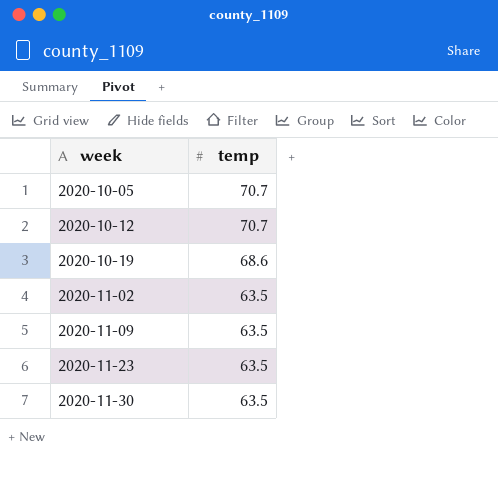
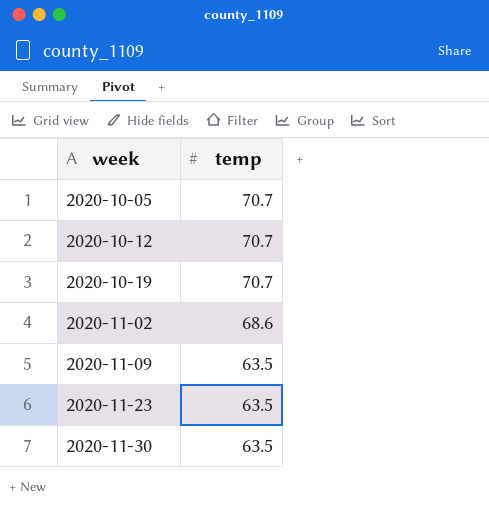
2020-10-19 | temp: 68.6 -> 70.7
2020-11-02 | temp: 63.5 -> 68.6

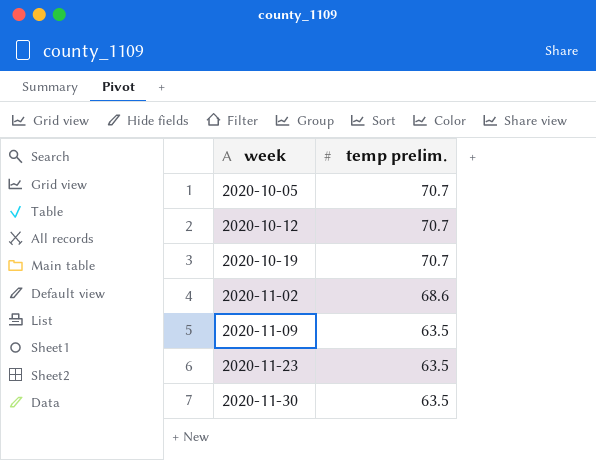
column name: temp -> temp prelim.

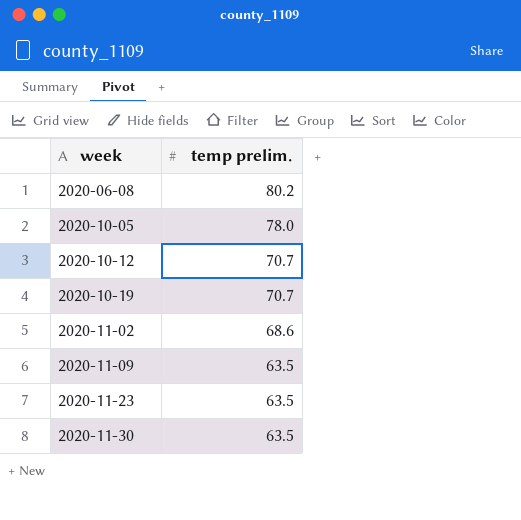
row 2020-06-08: none -> 80.2
2020-10-05 | temp prelim.: 70.7 -> 78.0

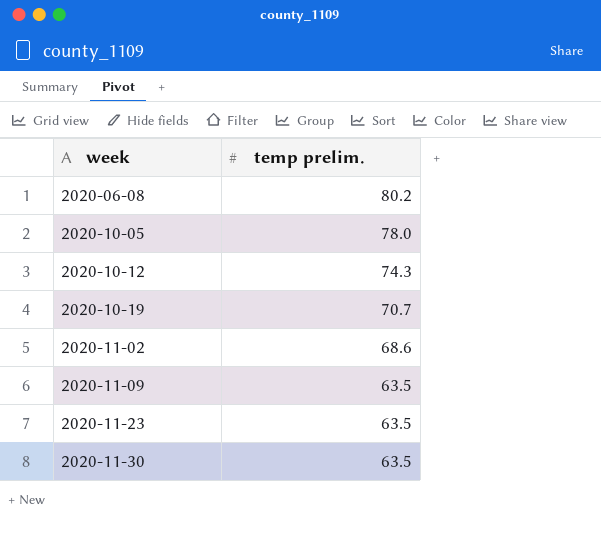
2020-10-12 | temp prelim.: 70.7 -> 74.3

